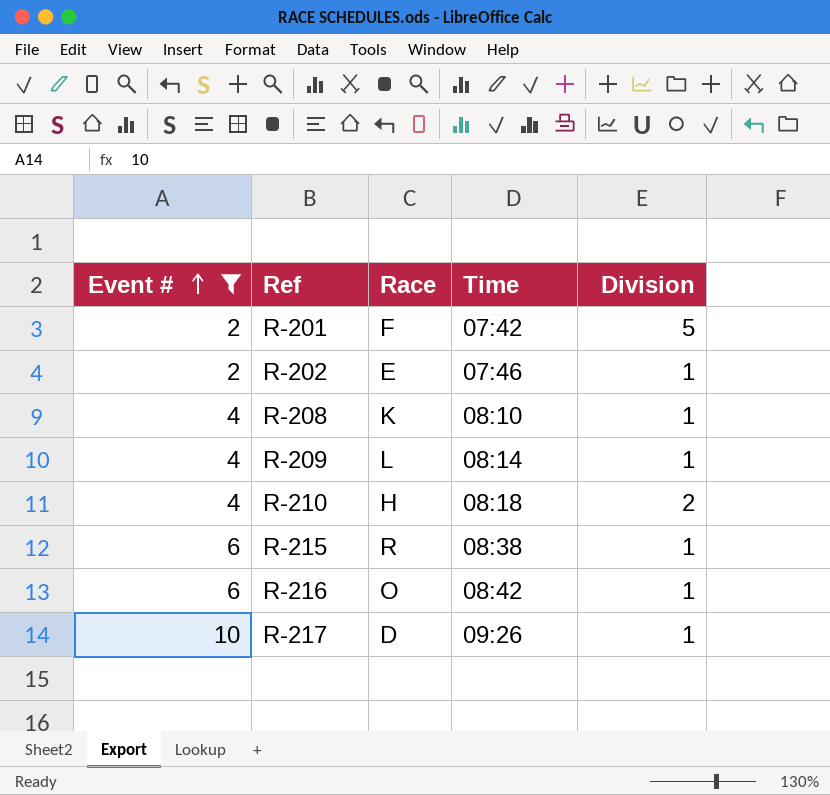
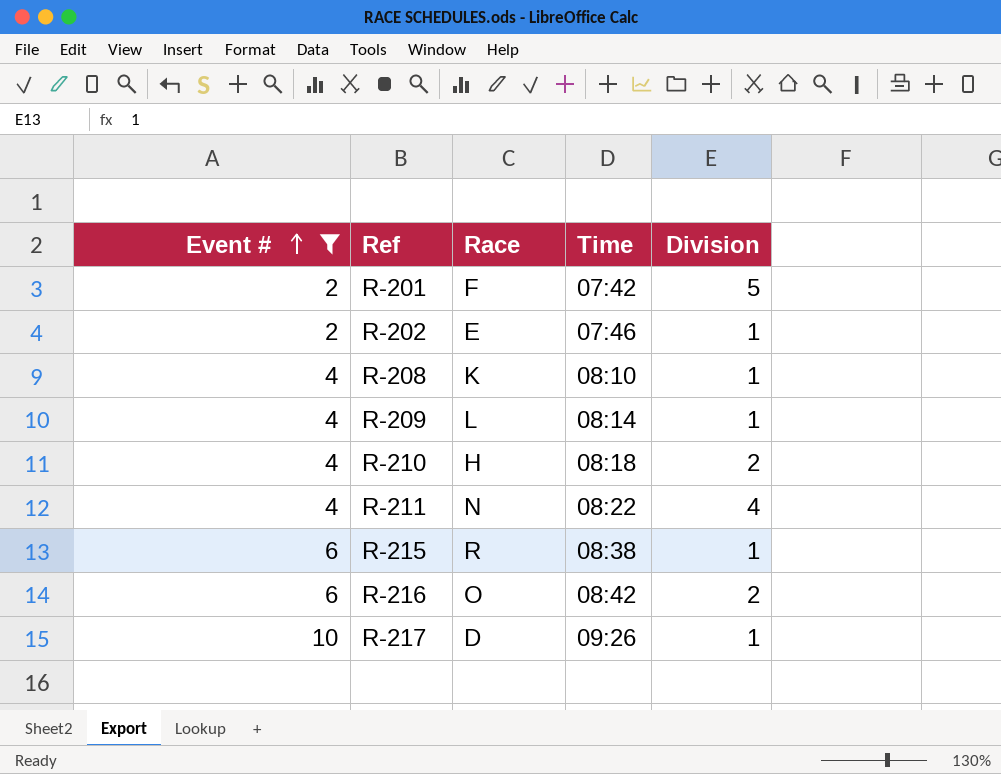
row R-211: none -> 4 | N | 08:22 | 4
R-216 | Division: 1 -> 2

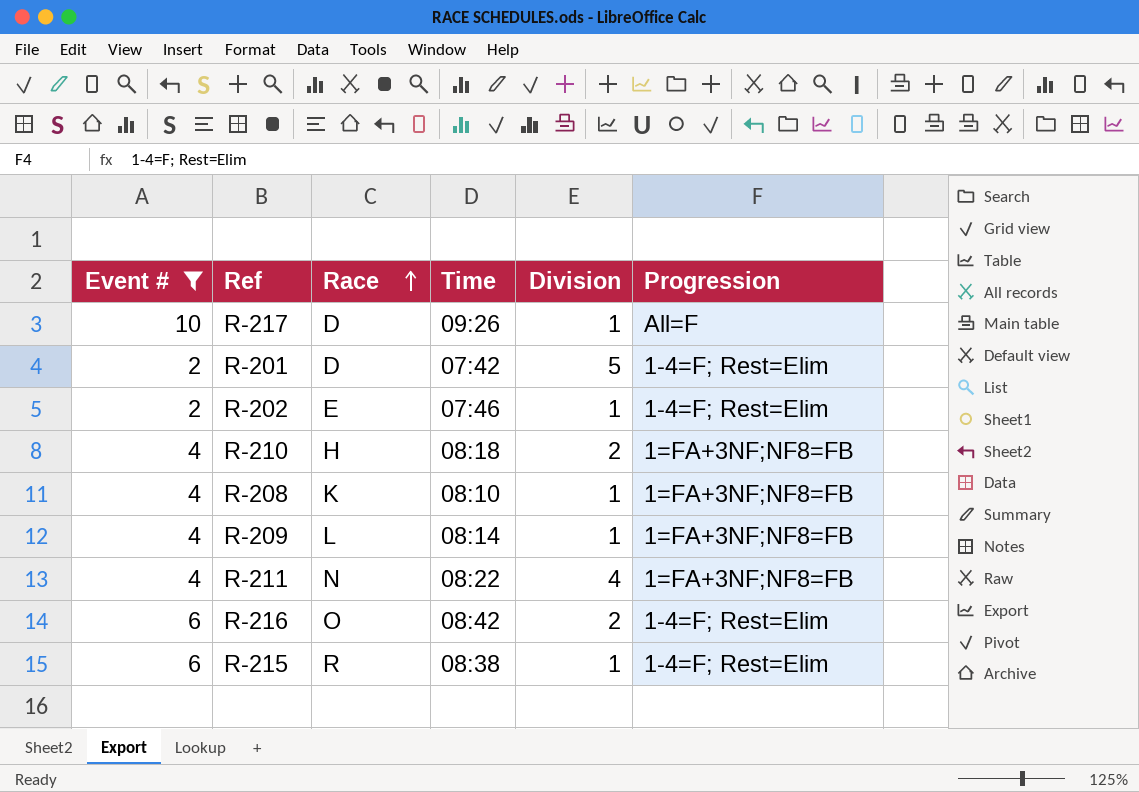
row order: Event # ascending -> Race ascending
column Progression | position: none -> 6
R-201 | Race: F -> D

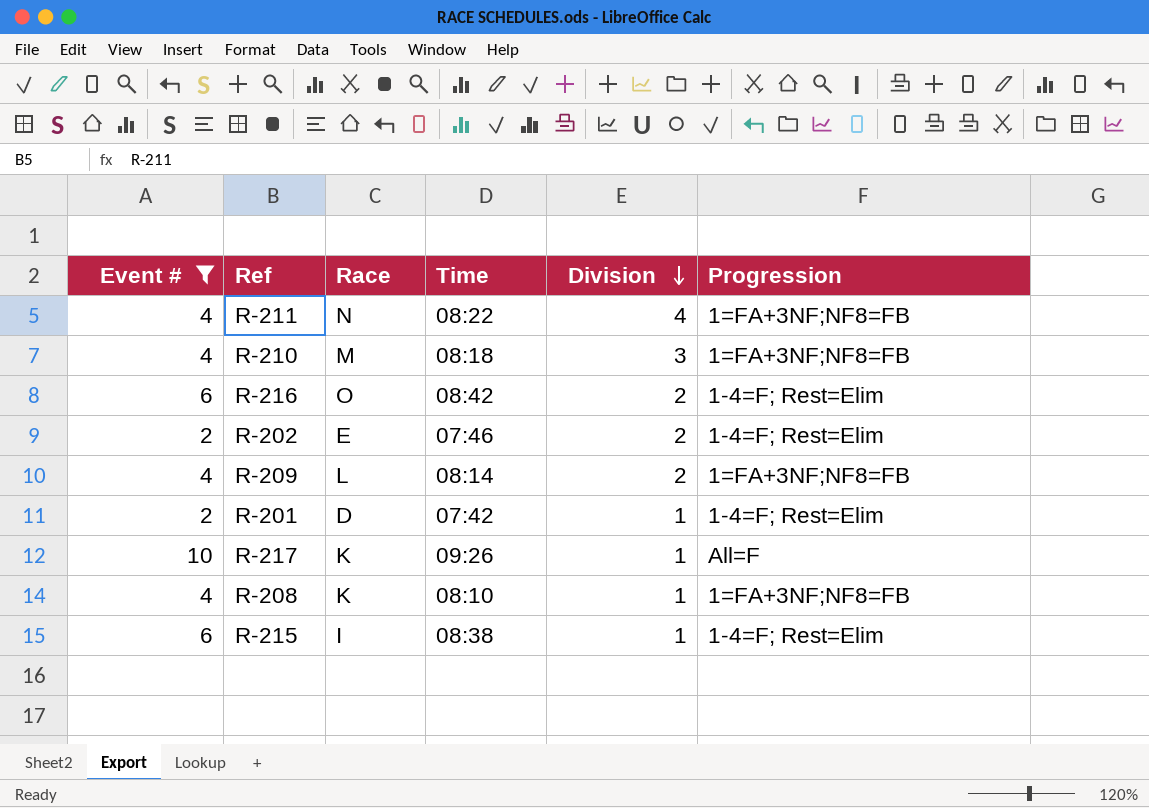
row order: Race ascending -> Division descending
R-210 | Race: H -> M
R-210 | Division: 2 -> 3
R-202 | Division: 1 -> 2
R-209 | Division: 1 -> 2
R-201 | Division: 5 -> 1
R-217 | Race: D -> K
R-215 | Race: R -> I

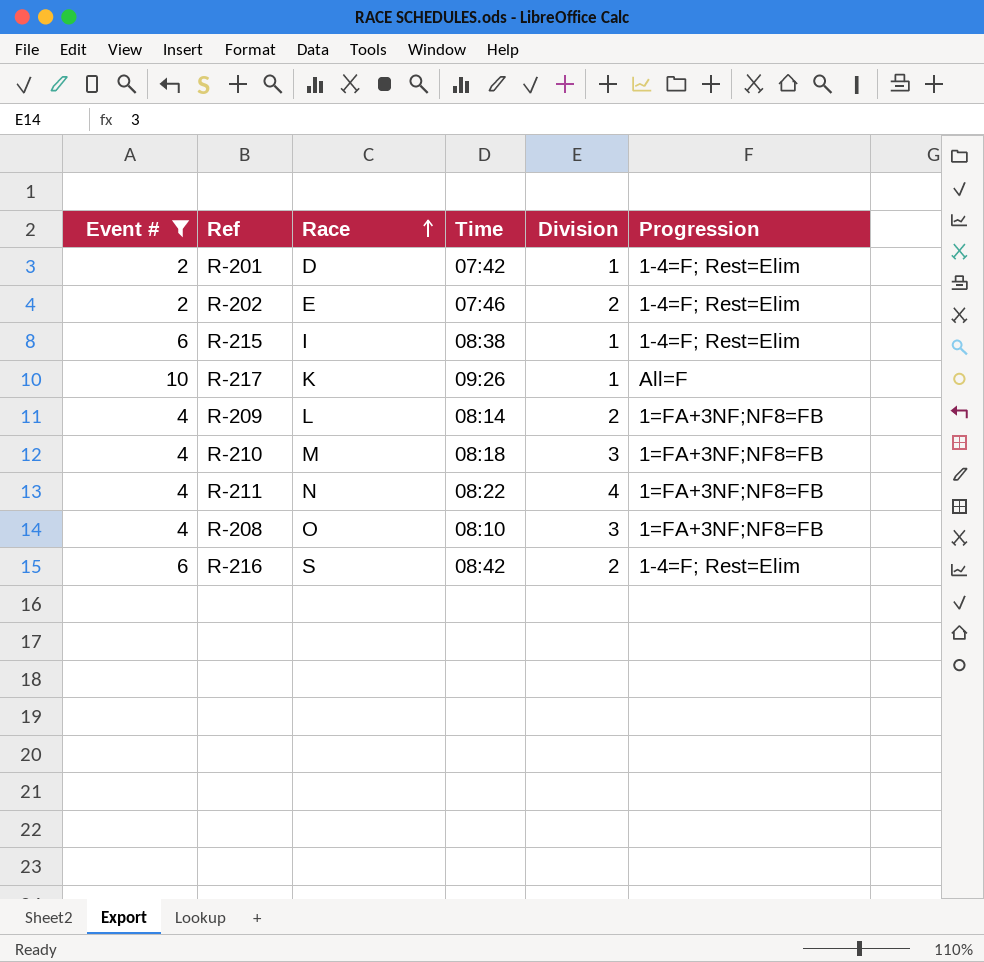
row order: Division descending -> Race ascending
R-208 | Race: K -> O
R-208 | Division: 1 -> 3
R-216 | Race: O -> S

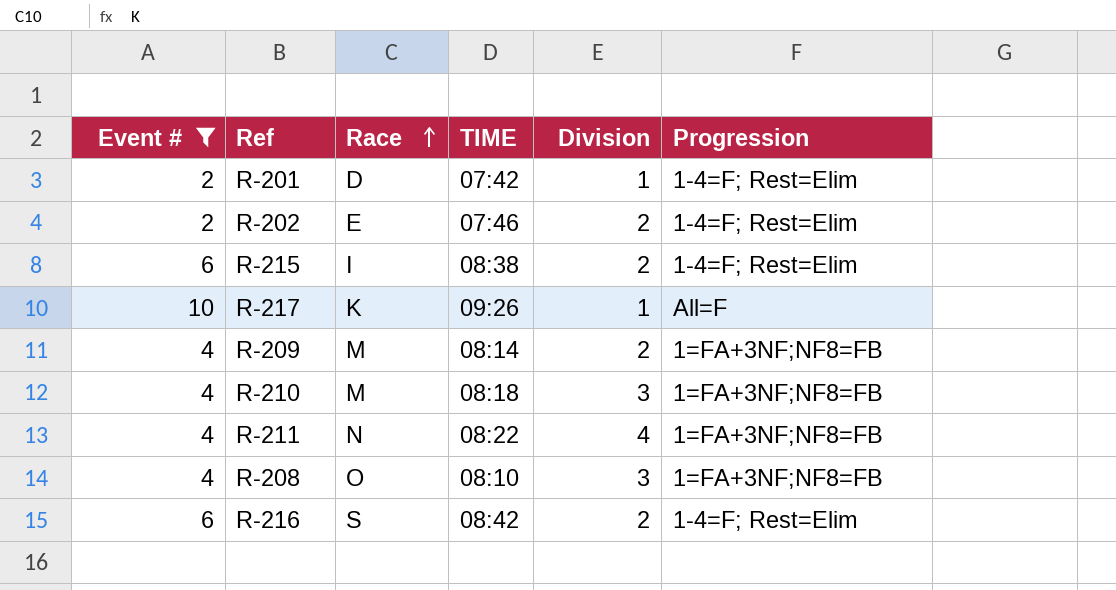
column name: Time -> TIME
R-215 | Division: 1 -> 2
R-209 | Race: L -> M

